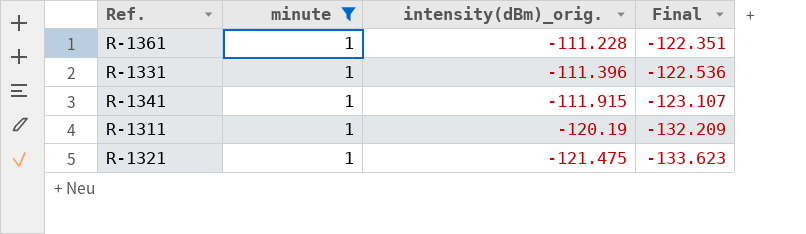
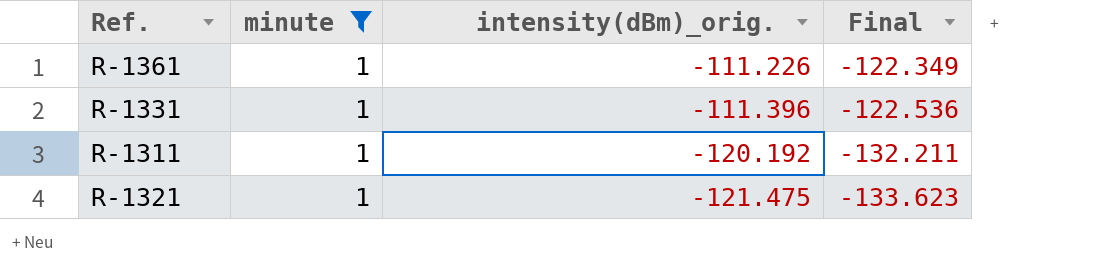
row R-1341: 1 | -111.915 | -123.107 -> none
R-1361 | intensity(dBm)_orig.: -111.228 -> -111.226
R-1361 | Final: -122.351 -> -122.349
R-1311 | intensity(dBm)_orig.: -120.19 -> -120.192
R-1311 | Final: -132.209 -> -132.211

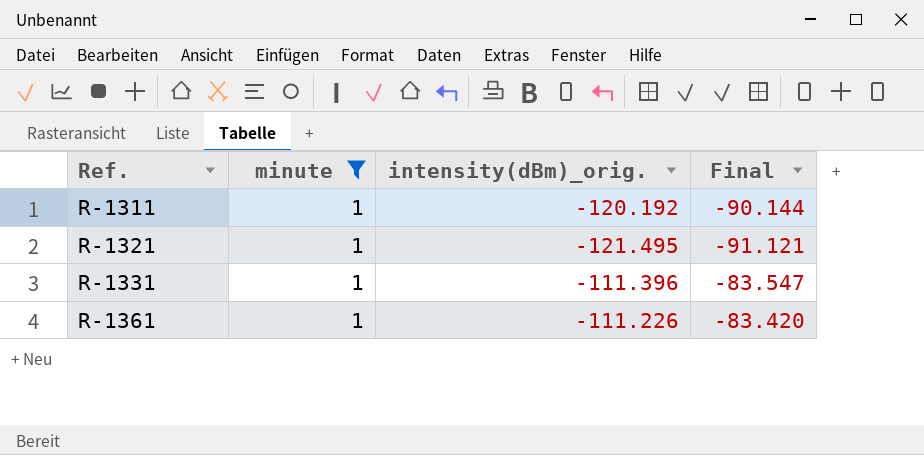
row order: intensity(dBm)_orig. descending -> Ref. ascending
column Final | formula: [intensity(dBm)_orig.] * 1.1 -> [intensity(dBm)_orig.] * 0.75
R-1321 | intensity(dBm)_orig.: -121.475 -> -121.495

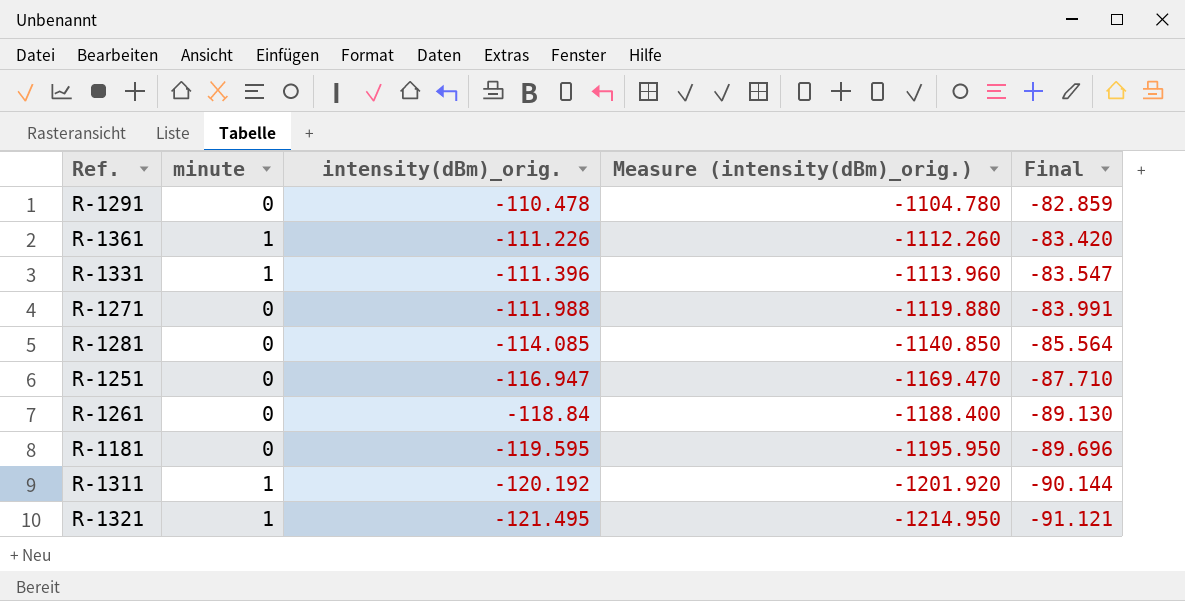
filter: minute = 1 -> none
row order: Ref. ascending -> intensity(dBm)_orig. descending
column Measure (intensity(dBm)_orig.) | formula: none -> [intensity(dBm)_orig.] * 10

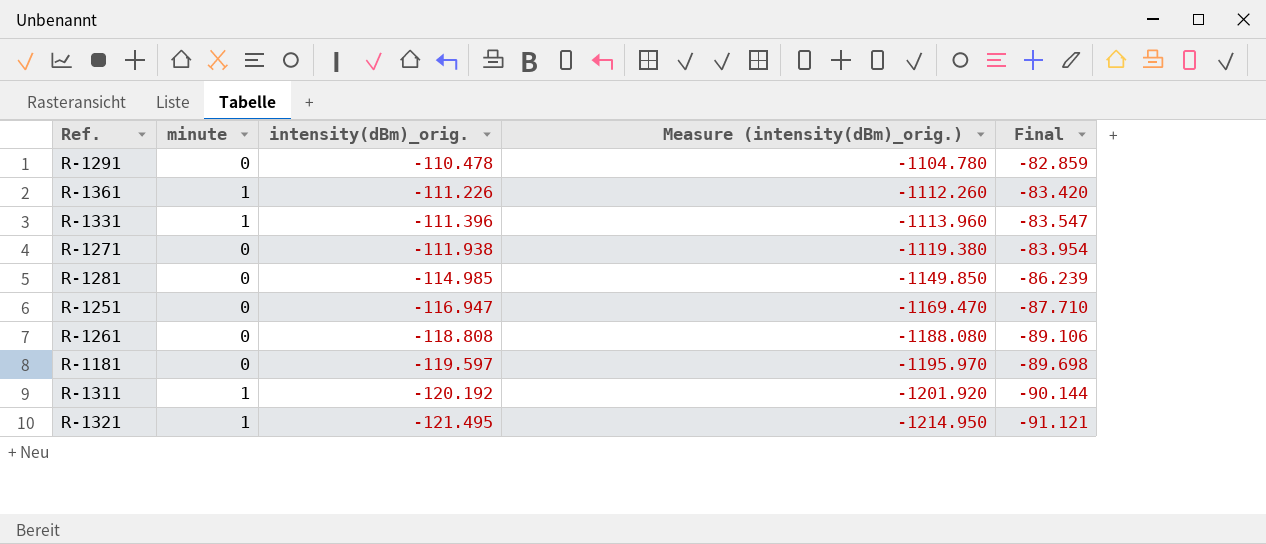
R-1271 | intensity(dBm)_orig.: -111.988 -> -111.938
R-1271 | Measure (intensity(dBm)_orig.): -1119.880 -> -1119.380
R-1271 | Final: -83.991 -> -83.954
R-1281 | intensity(dBm)_orig.: -114.085 -> -114.985
R-1281 | Measure (intensity(dBm)_orig.): -1140.850 -> -1149.850
R-1281 | Final: -85.564 -> -86.239
R-1261 | intensity(dBm)_orig.: -118.84 -> -118.808
R-1261 | Measure (intensity(dBm)_orig.): -1188.400 -> -1188.080
R-1261 | Final: -89.130 -> -89.106
R-1181 | intensity(dBm)_orig.: -119.595 -> -119.597
R-1181 | Measure (intensity(dBm)_orig.): -1195.950 -> -1195.970
R-1181 | Final: -89.696 -> -89.698

